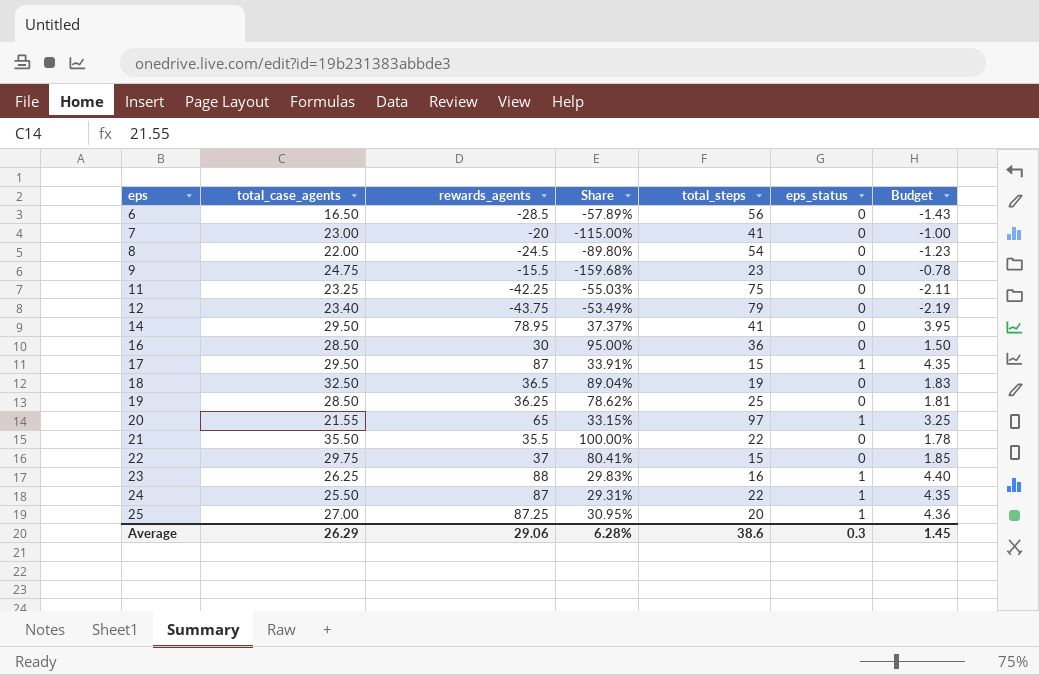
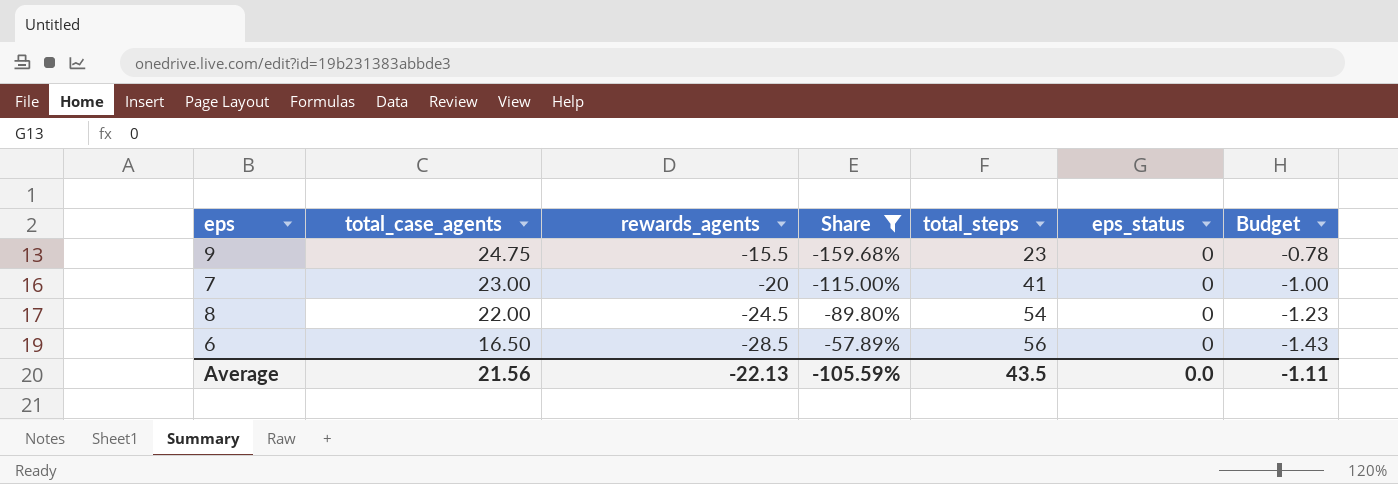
filter: none -> Share <= -57.89%
row order: eps ascending -> total_case_agents descending
Average | total_case_agents: 26.29 -> 21.56
Average | rewards_agents: 29.06 -> -22.13
Average | Share: 6.28% -> -105.59%
Average | total_steps: 38.6 -> 43.5
Average | eps_status: 0.3 -> 0.0
Average | Budget: 1.45 -> -1.11

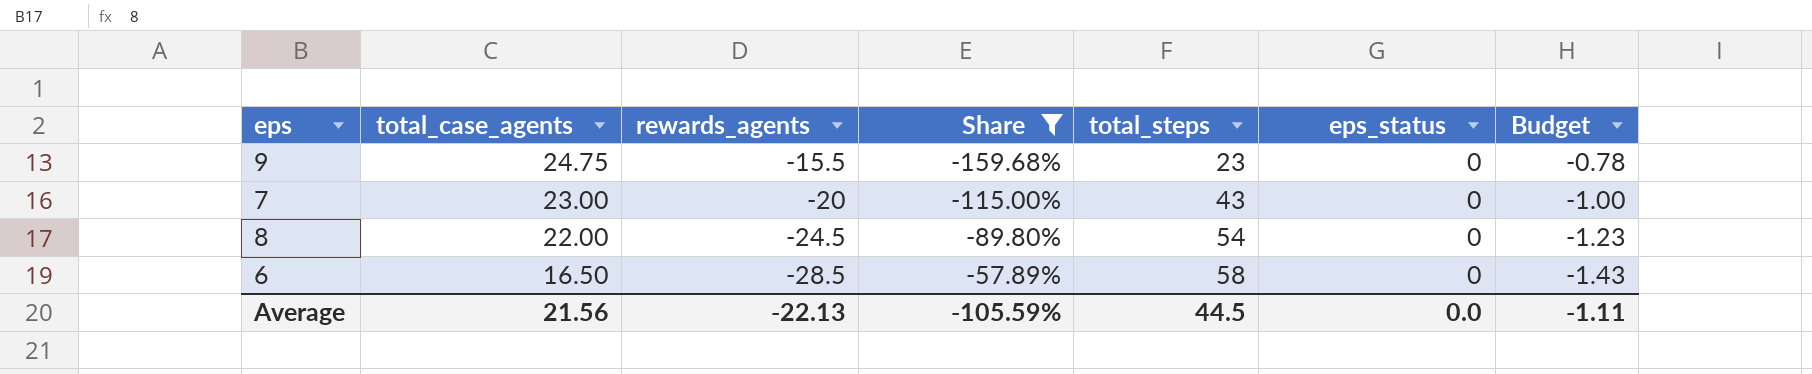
7 | total_steps: 41 -> 43
6 | total_steps: 56 -> 58
Average | total_steps: 43.5 -> 44.5

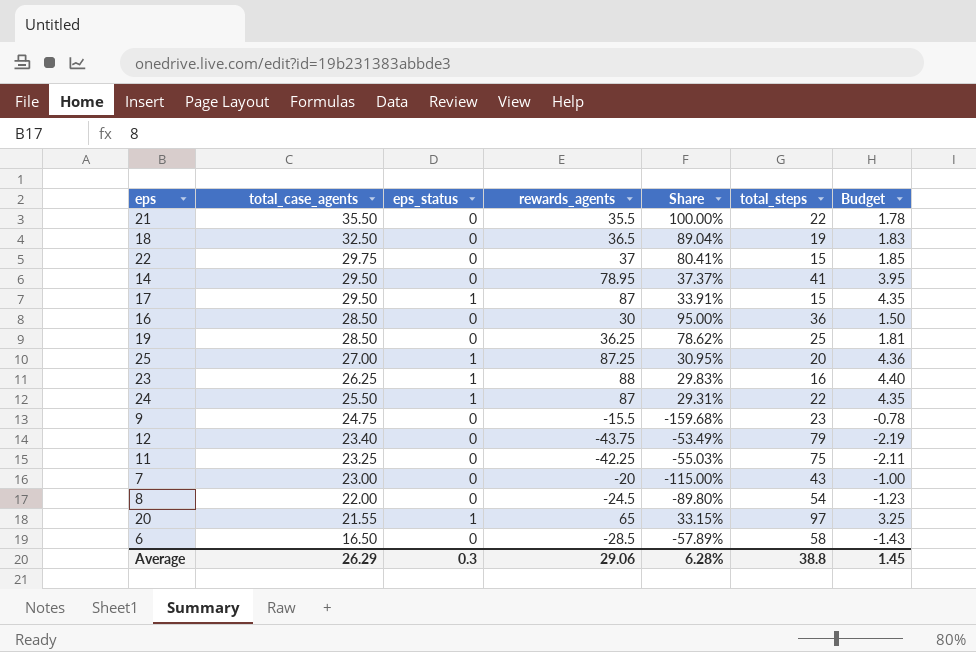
filter: Share <= -57.89% -> none
column eps_status | position: 6 -> 3
Average | total_case_agents: 21.56 -> 26.29
Average | eps_status: 0.0 -> 0.3
Average | rewards_agents: -22.13 -> 29.06
Average | Share: -105.59% -> 6.28%
Average | total_steps: 44.5 -> 38.8
Average | Budget: -1.11 -> 1.45

